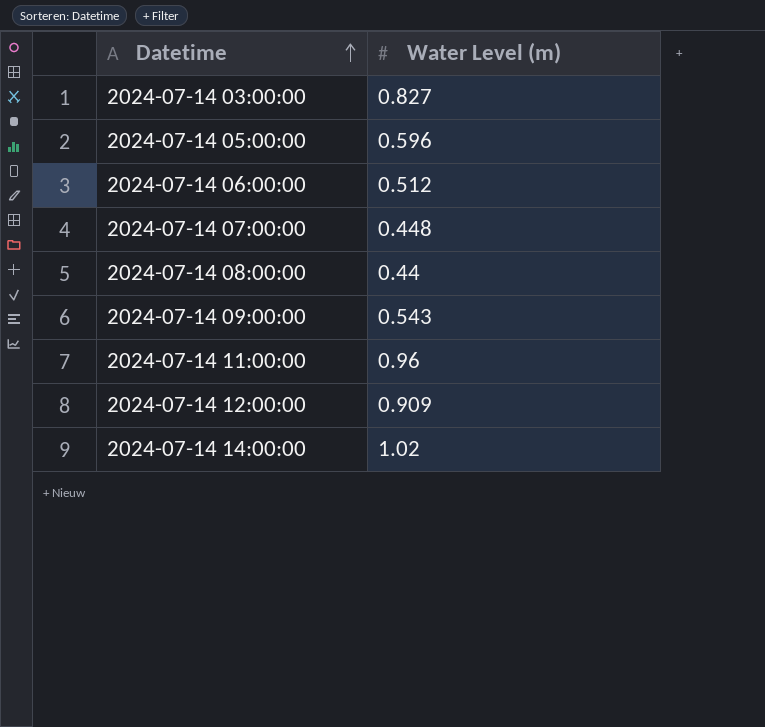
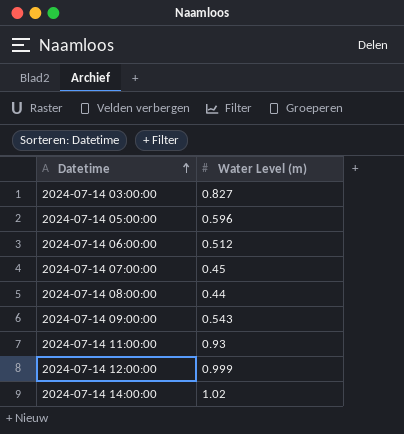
2024-07-14 07:00:00 | Water Level (m): 0.448 -> 0.45
2024-07-14 11:00:00 | Water Level (m): 0.96 -> 0.93
2024-07-14 12:00:00 | Water Level (m): 0.909 -> 0.999

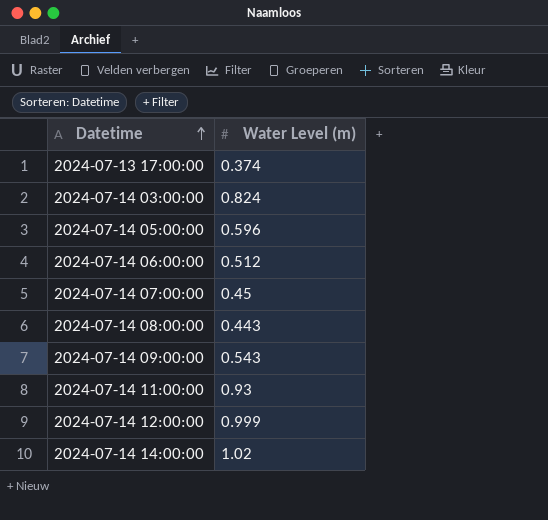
row 2024-07-13 17:00:00: none -> 0.374
2024-07-14 03:00:00 | Water Level (m): 0.827 -> 0.824
2024-07-14 08:00:00 | Water Level (m): 0.44 -> 0.443

